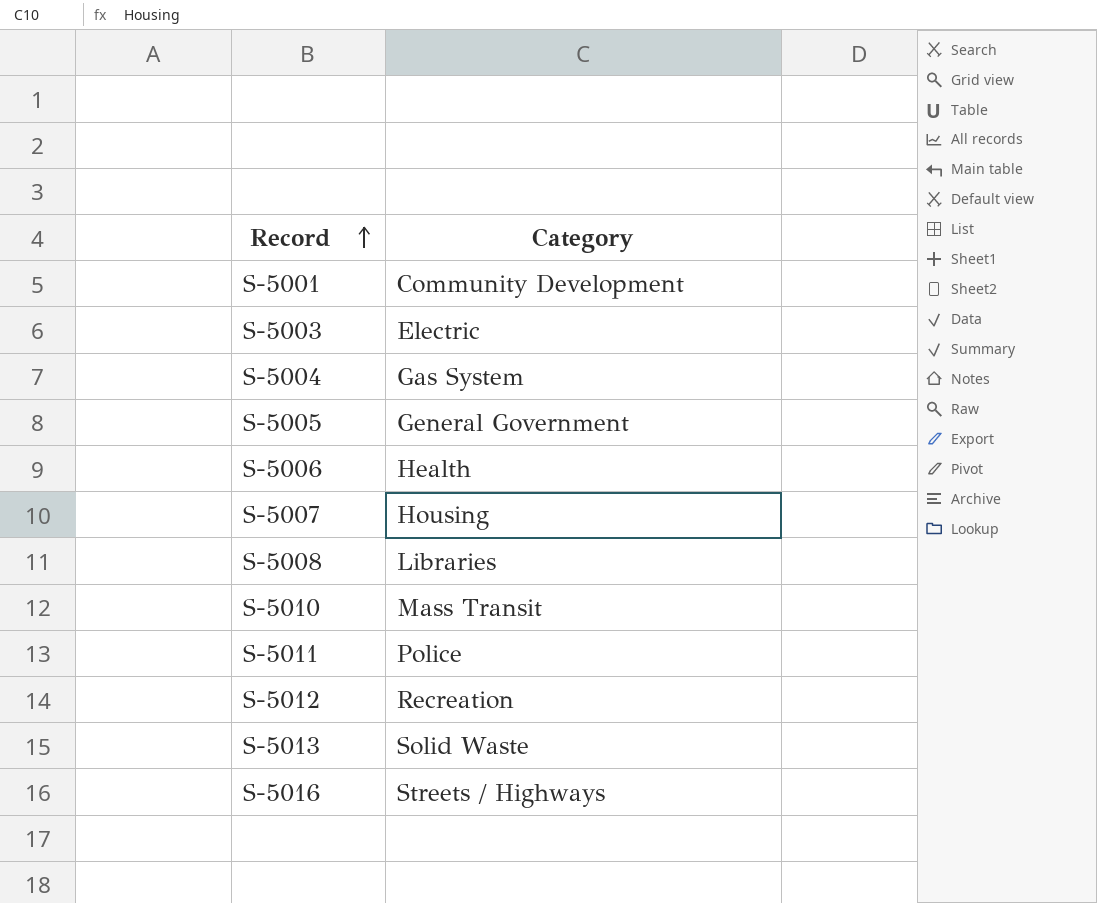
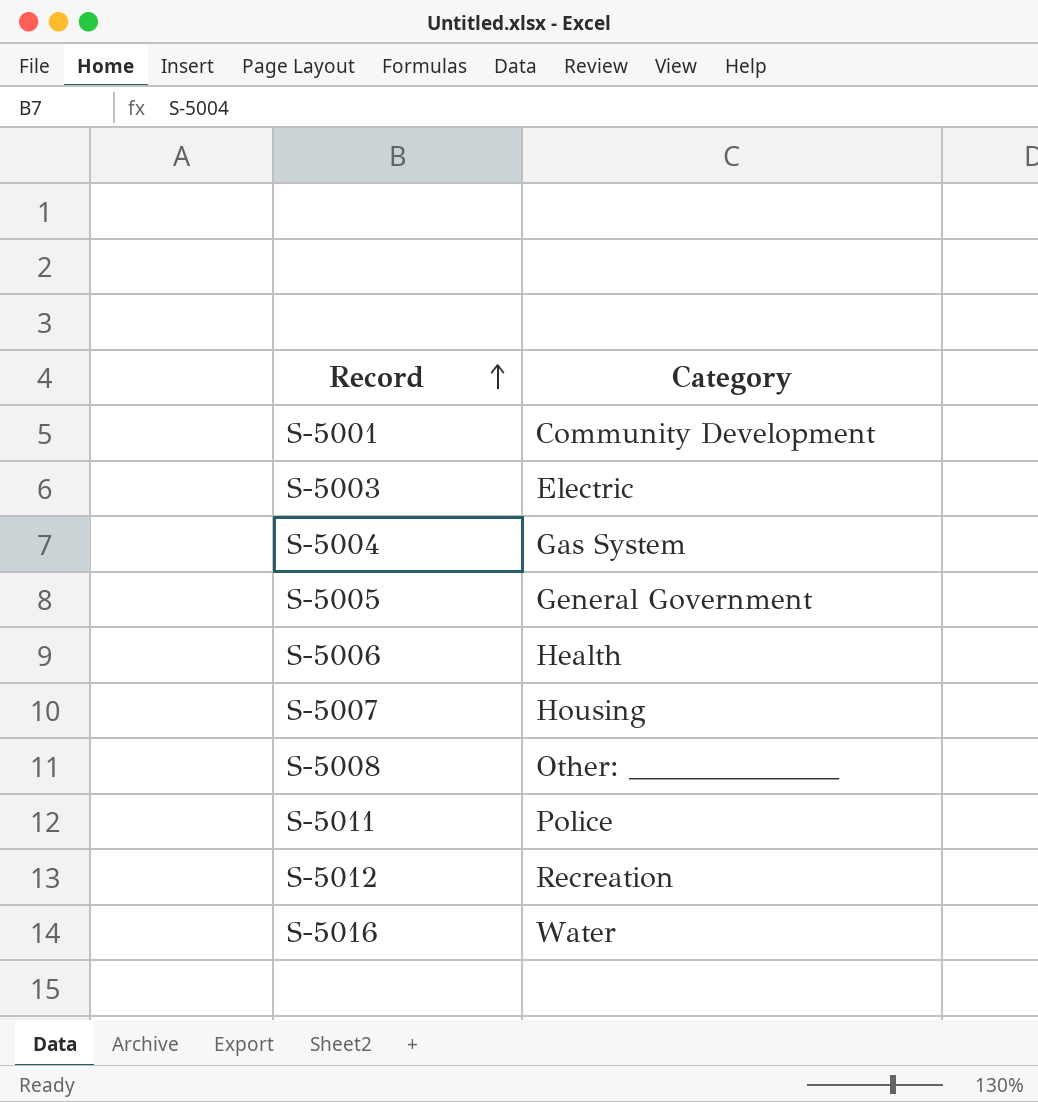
row S-5010: Mass Transit -> none
row S-5013: Solid Waste -> none
S-5008 | Category: Libraries -> Other: _______________
S-5016 | Category: Streets / Highways -> Water

